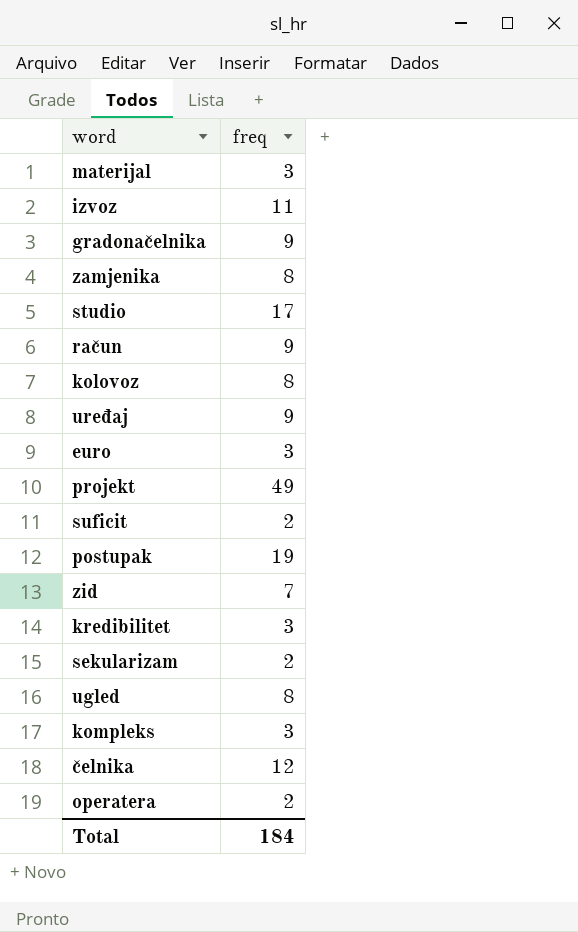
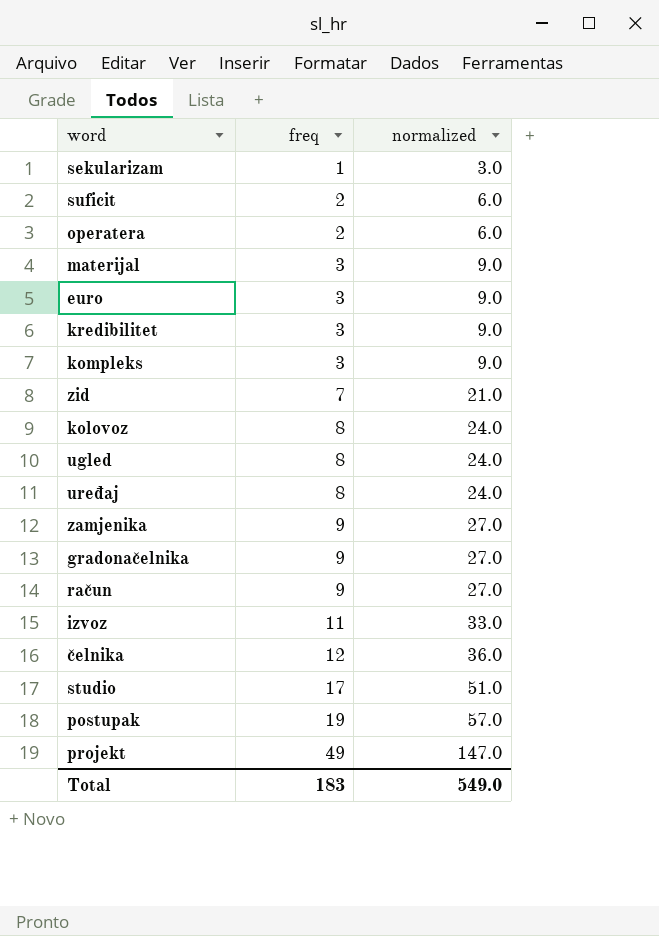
row order: none -> freq ascending
column normalized | formula: none -> [freq] * 3
sekularizam | freq: 2 -> 1
uređaj | freq: 9 -> 8
zamjenika | freq: 8 -> 9
Total | freq: 184 -> 183

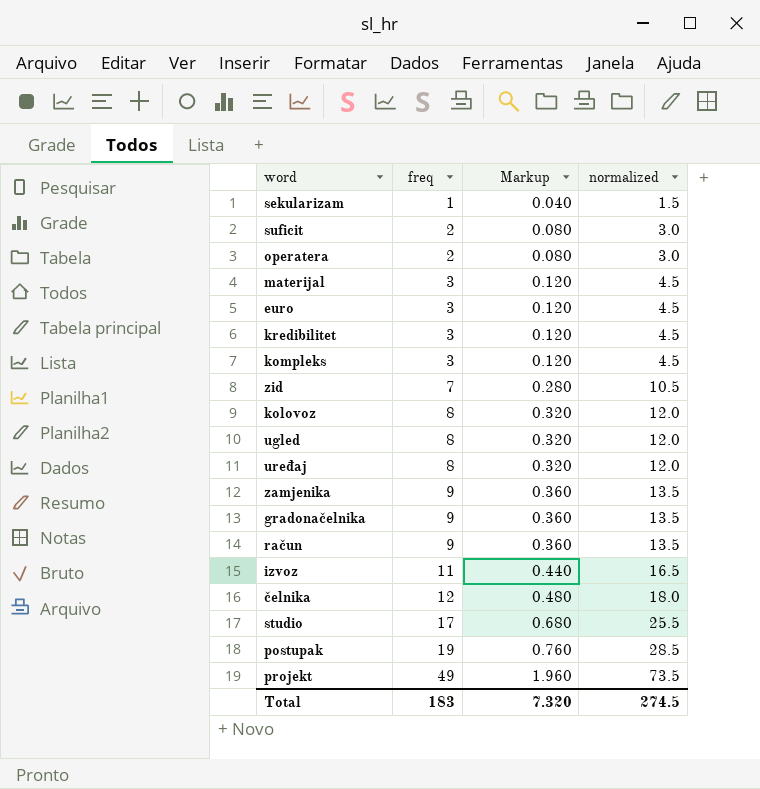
column Markup | formula: none -> [freq] * 0.04
column normalized | formula: [freq] * 3 -> [freq] * 1.5
Total | normalized: 549.0 -> 274.5

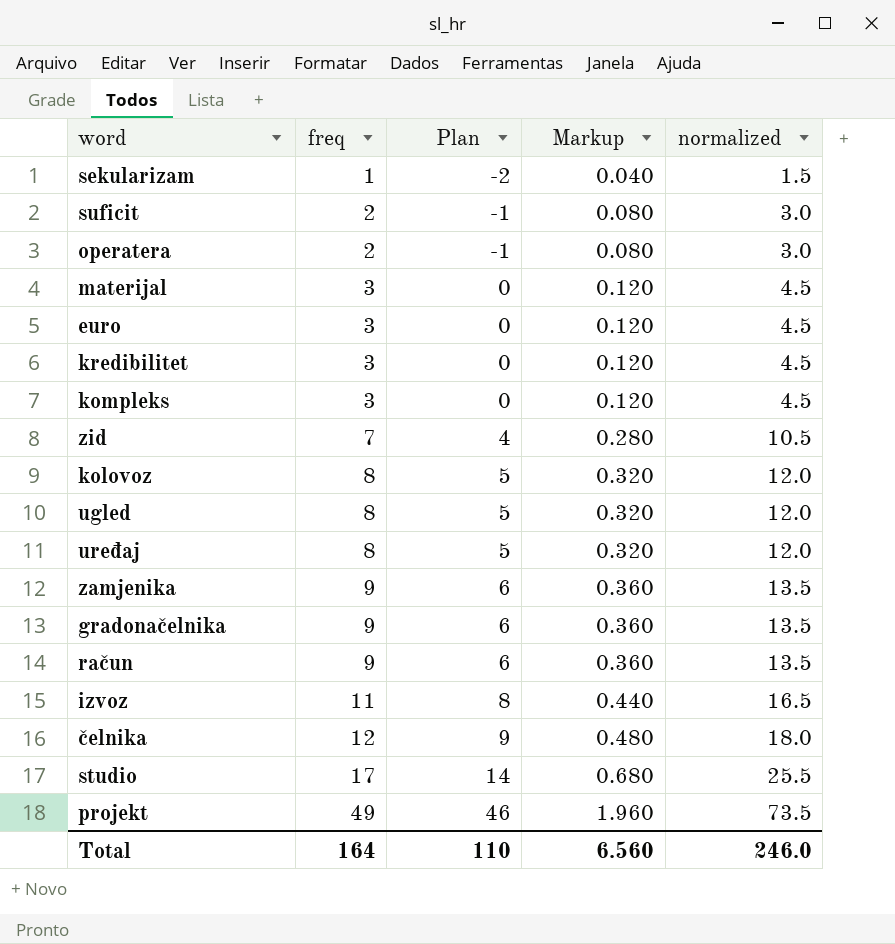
column Plan | formula: none -> [freq] - 3
row postupak: 19 | 0.760 | 28.5 -> none
Total | freq: 183 -> 164
Total | Markup: 7.320 -> 6.560
Total | normalized: 274.5 -> 246.0

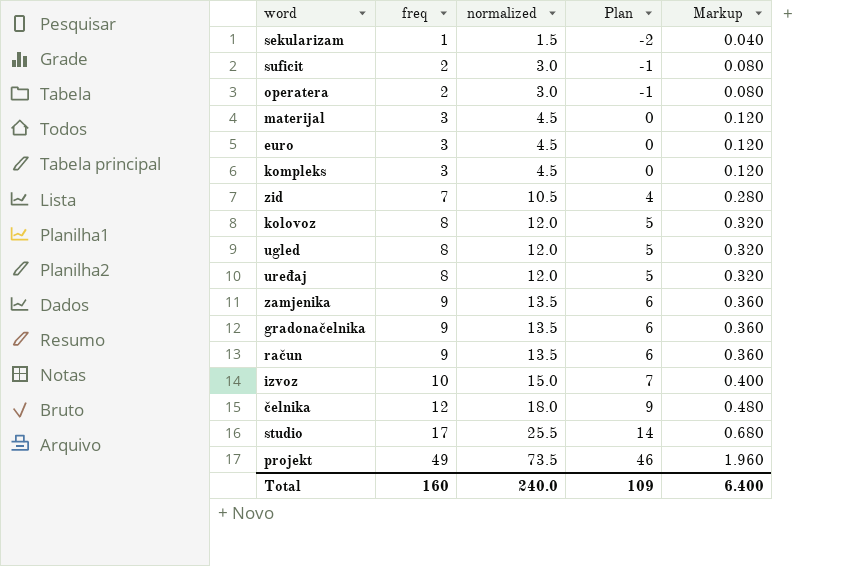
column normalized | position: 5 -> 3
row kredibilitet: 3 | 0 | 0.120 | 4.5 -> none
izvoz | freq: 11 -> 10
izvoz | normalized: 16.5 -> 15.0
izvoz | Plan: 8 -> 7
izvoz | Markup: 0.440 -> 0.400
Total | freq: 164 -> 160
Total | normalized: 246.0 -> 240.0
Total | Plan: 110 -> 109
Total | Markup: 6.560 -> 6.400

